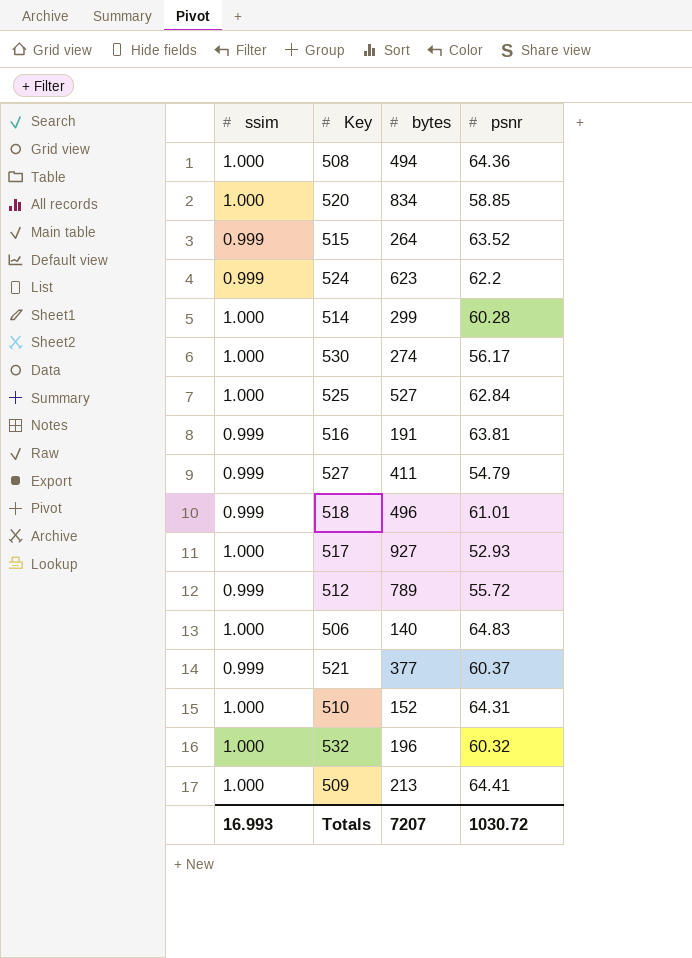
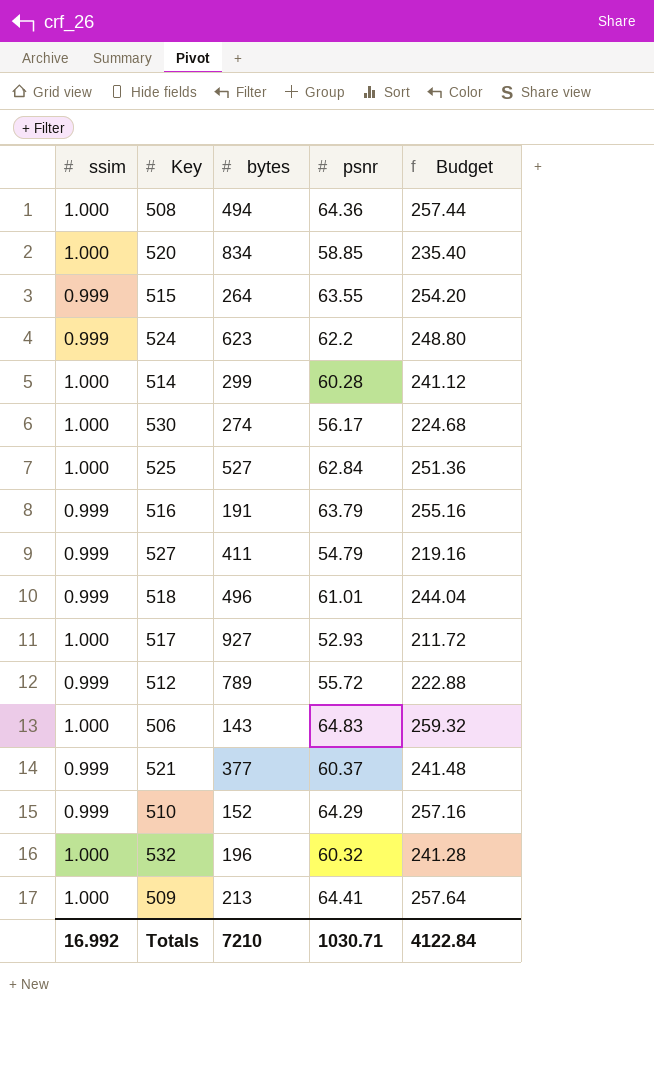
column Budget | formula: none -> [psnr] * 4
515 | psnr: 63.52 -> 63.55
516 | psnr: 63.81 -> 63.79
506 | bytes: 140 -> 143
510 | ssim: 1.000 -> 0.999
510 | psnr: 64.31 -> 64.29
Totals | ssim: 16.993 -> 16.992
Totals | bytes: 7207 -> 7210
Totals | psnr: 1030.72 -> 1030.71

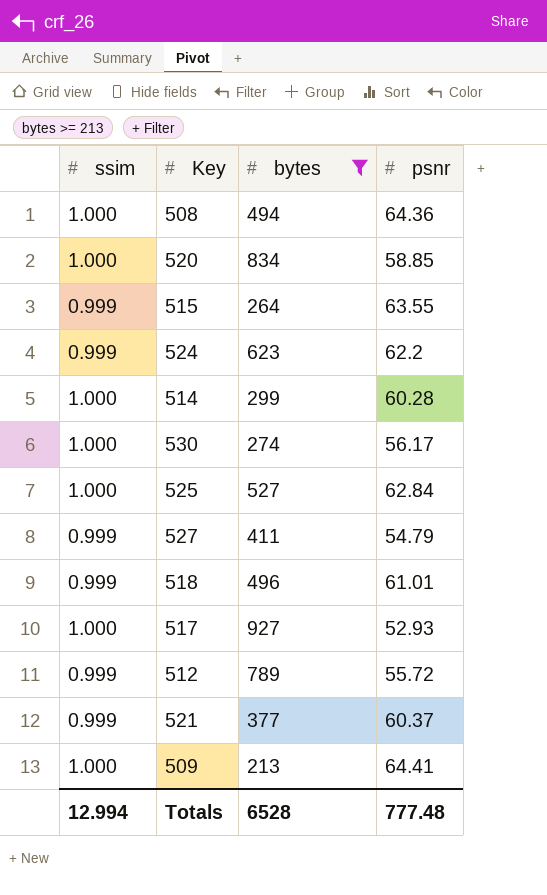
filter: none -> bytes >= 213
column Budget | formula: [psnr] * 4 -> none
Totals | ssim: 16.992 -> 12.994
Totals | bytes: 7210 -> 6528
Totals | psnr: 1030.71 -> 777.48

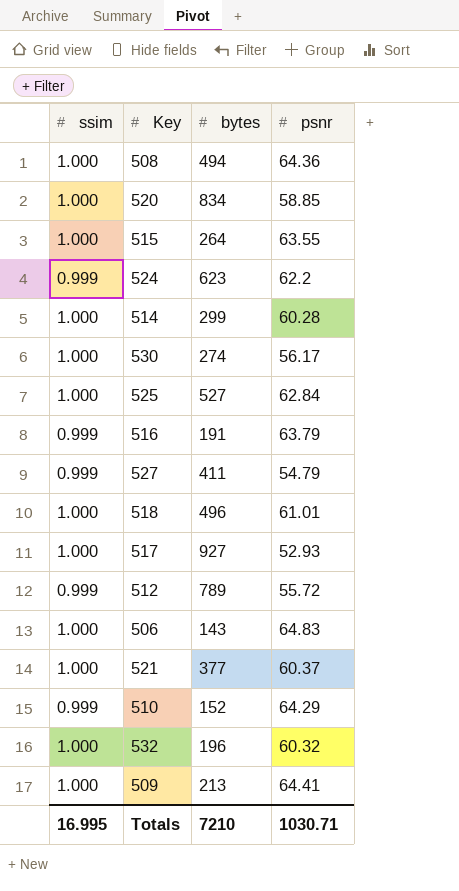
filter: bytes >= 213 -> none
515 | ssim: 0.999 -> 1.000
518 | ssim: 0.999 -> 1.000
521 | ssim: 0.999 -> 1.000
Totals | ssim: 12.994 -> 16.995
Totals | bytes: 6528 -> 7210
Totals | psnr: 777.48 -> 1030.71

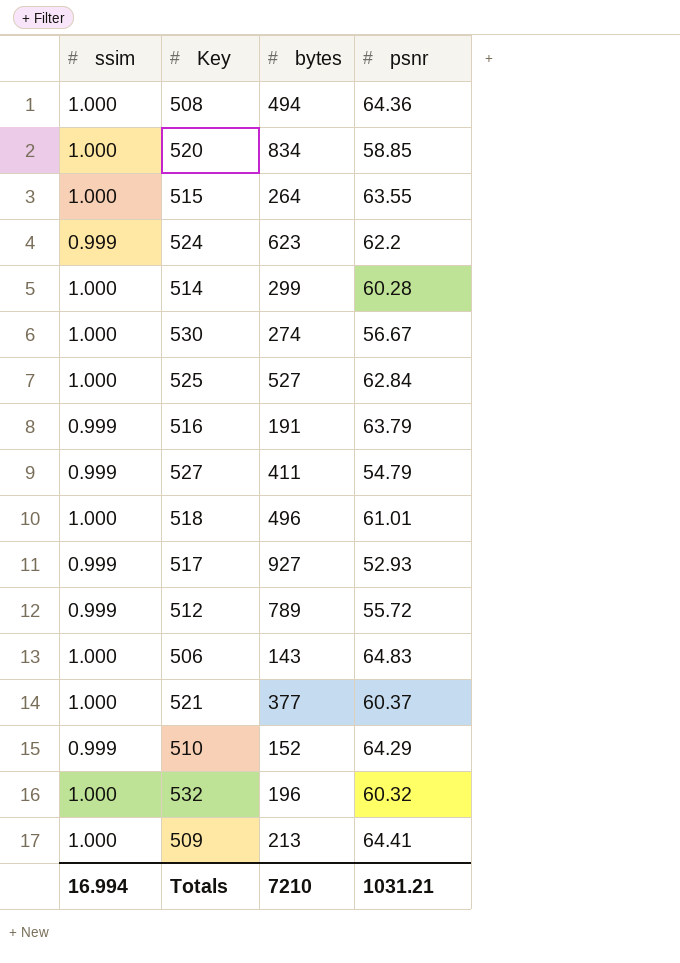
530 | psnr: 56.17 -> 56.67
517 | ssim: 1.000 -> 0.999
Totals | ssim: 16.995 -> 16.994
Totals | psnr: 1030.71 -> 1031.21

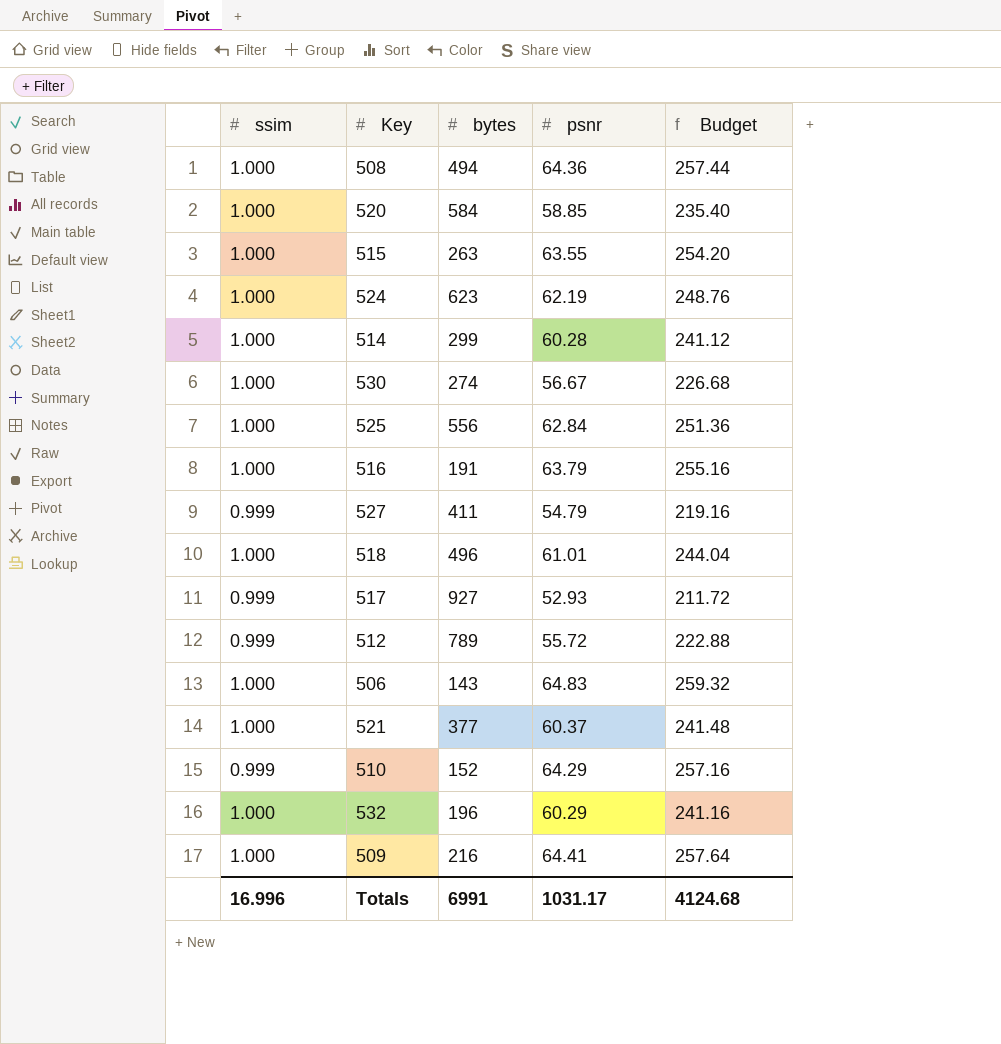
column Budget | formula: none -> [psnr] * 4
520 | bytes: 834 -> 584
515 | bytes: 264 -> 263
524 | ssim: 0.999 -> 1.000
524 | psnr: 62.2 -> 62.19
525 | bytes: 527 -> 556
516 | ssim: 0.999 -> 1.000
532 | psnr: 60.32 -> 60.29
509 | bytes: 213 -> 216
Totals | ssim: 16.994 -> 16.996
Totals | bytes: 7210 -> 6991
Totals | psnr: 1031.21 -> 1031.17

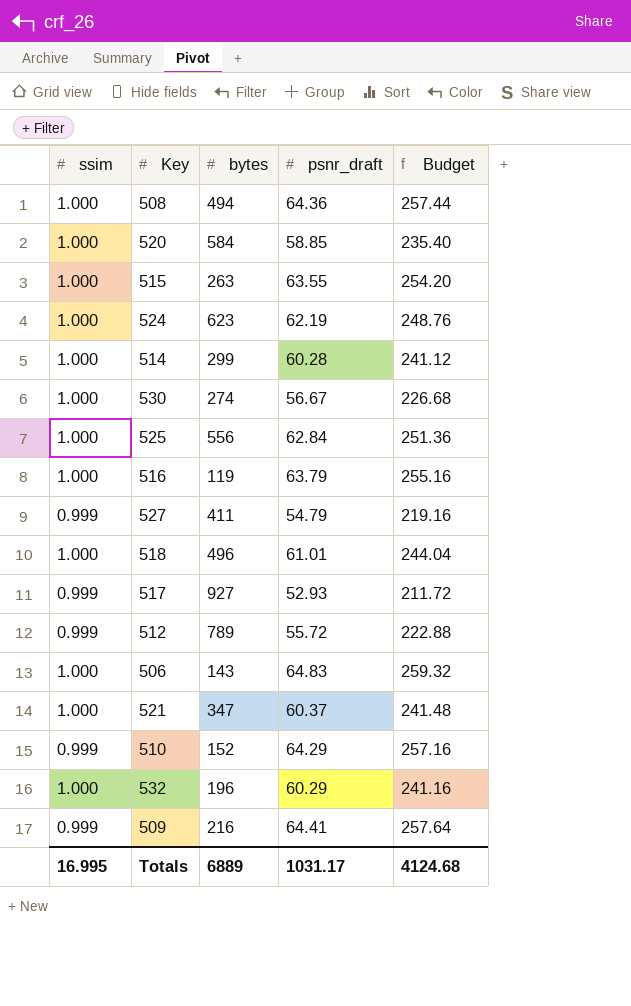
column name: psnr -> psnr_draft
516 | bytes: 191 -> 119
521 | bytes: 377 -> 347
509 | ssim: 1.000 -> 0.999
Totals | ssim: 16.996 -> 16.995
Totals | bytes: 6991 -> 6889

